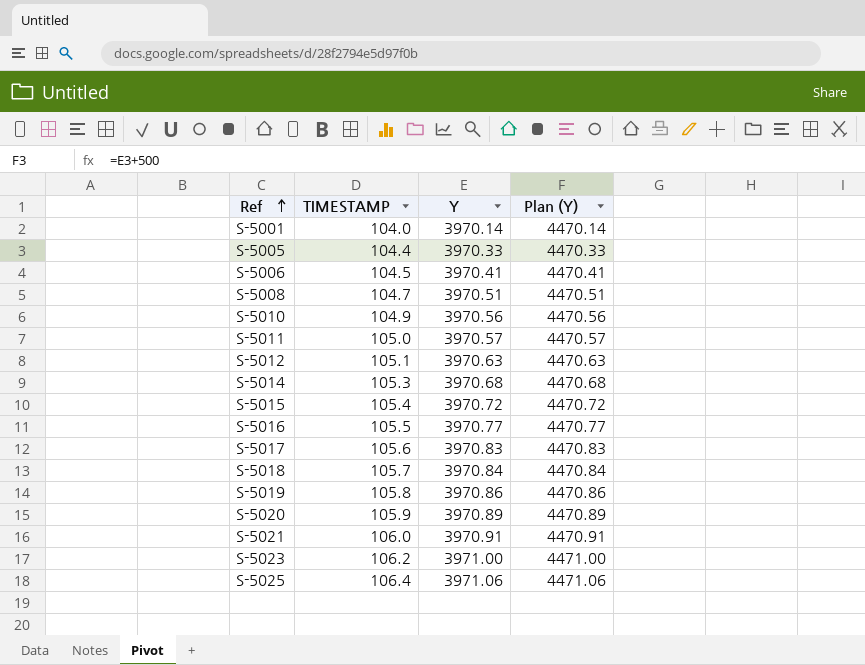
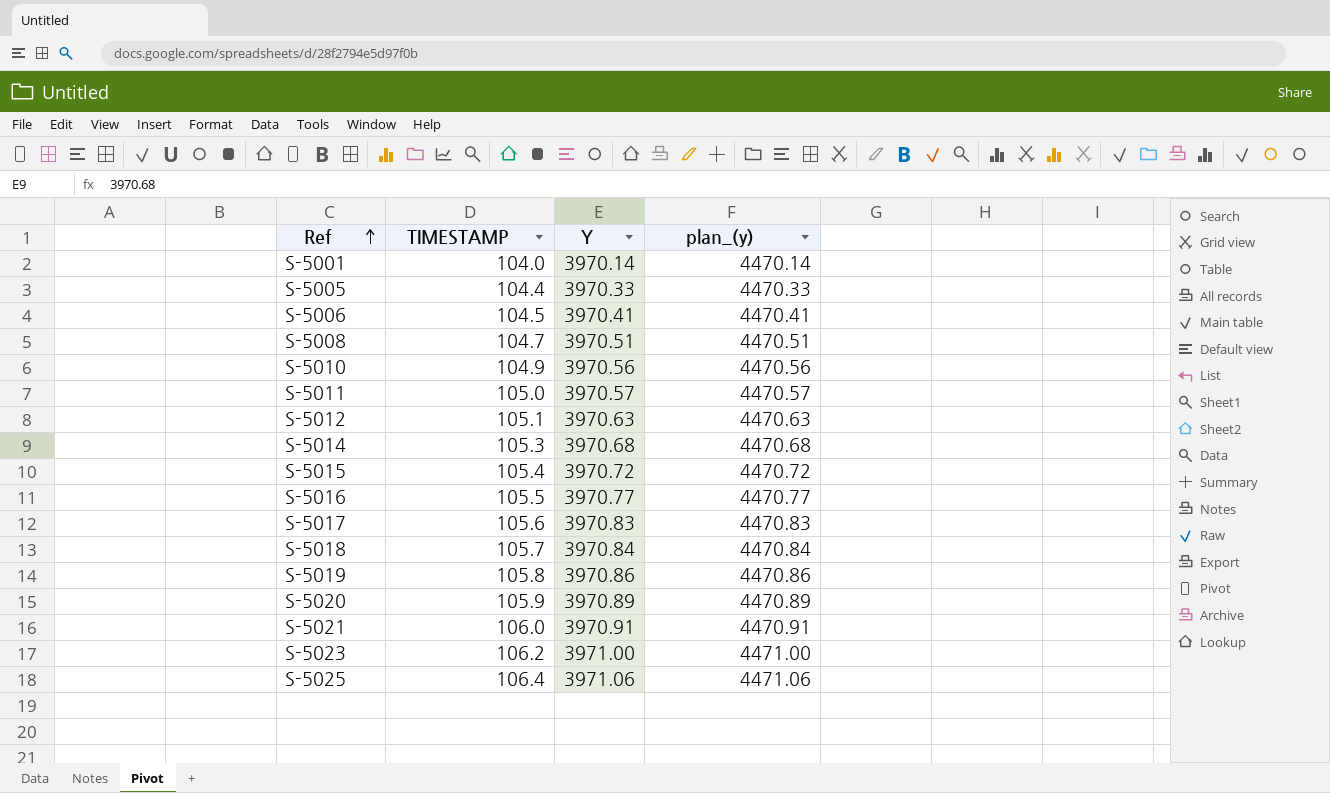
column name: Plan (Y) -> plan_(y)

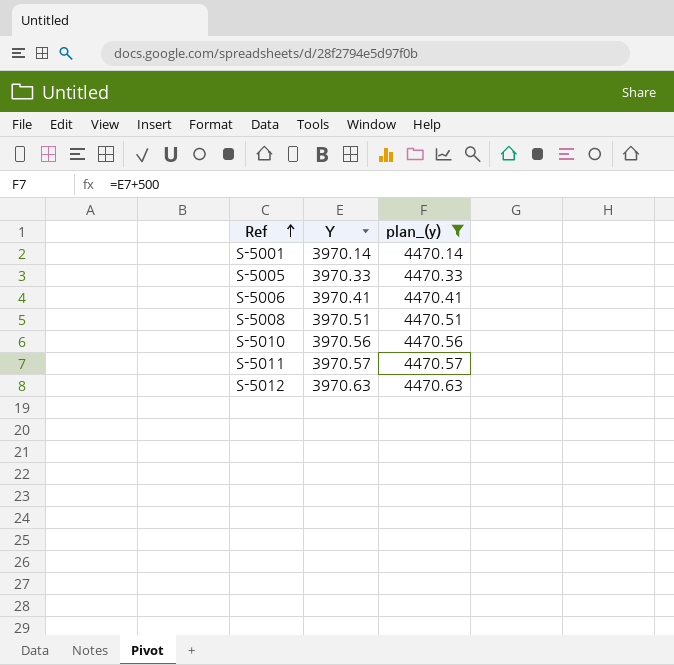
filter: none -> plan_(y) <= 4470.63
column TIMESTAMP | position: 2 -> none

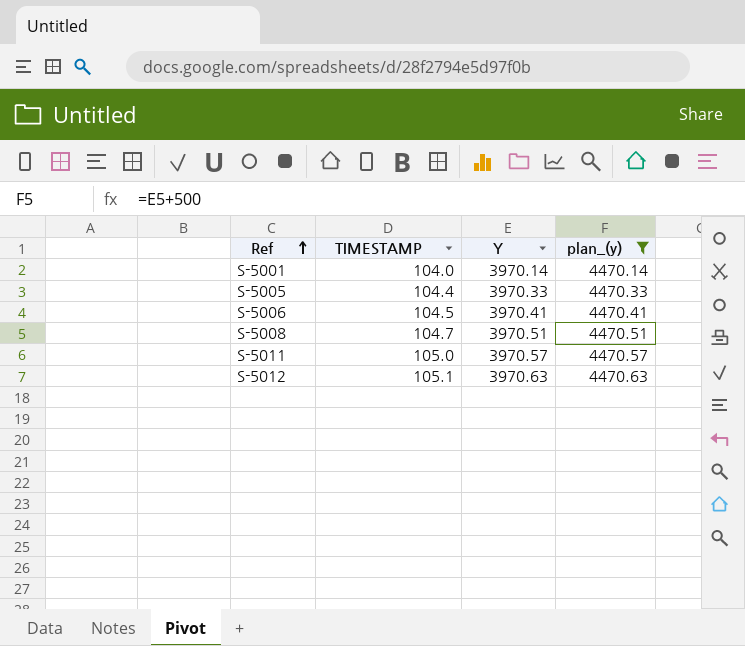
column TIMESTAMP | position: none -> 2
row S-5010: 3970.56 | 4470.56 -> none

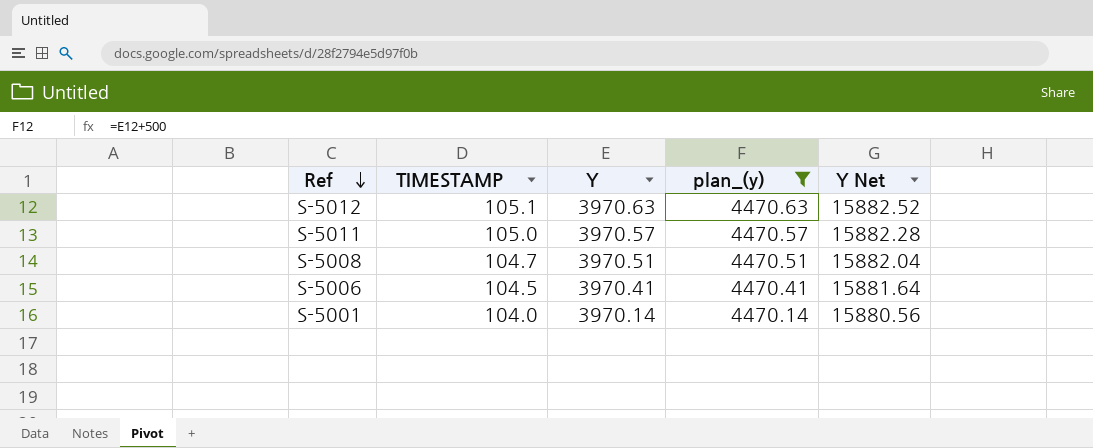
row order: Ref ascending -> Ref descending
column Y Net | formula: none -> [Y] * 4
row S-5005: 104.4 | 3970.33 | 4470.33 -> none

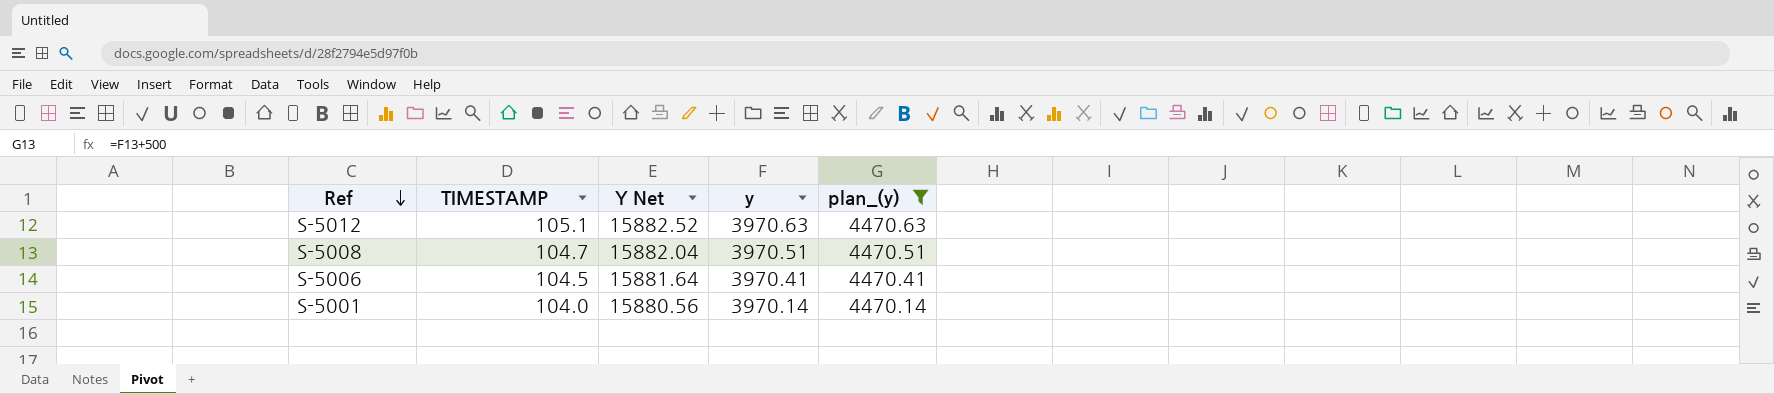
column Y Net | position: 5 -> 3
column name: Y -> y
row S-5011: 105.0 | 3970.57 | 4470.57 | 15882.28 -> none

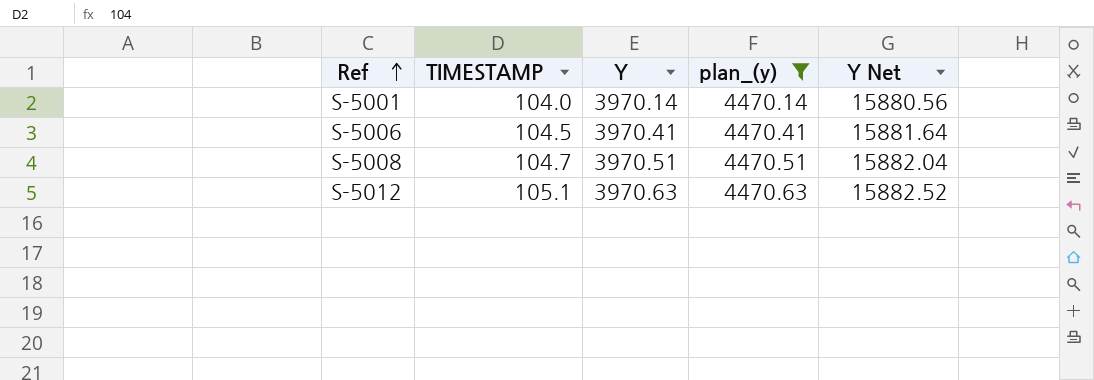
row order: Ref descending -> Ref ascending
column name: y -> Y
column Y Net | position: 3 -> 5

